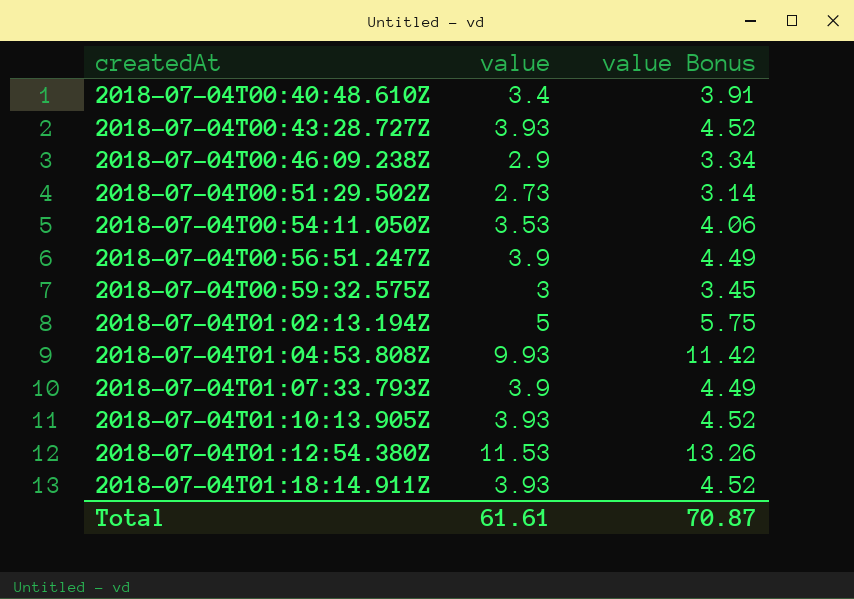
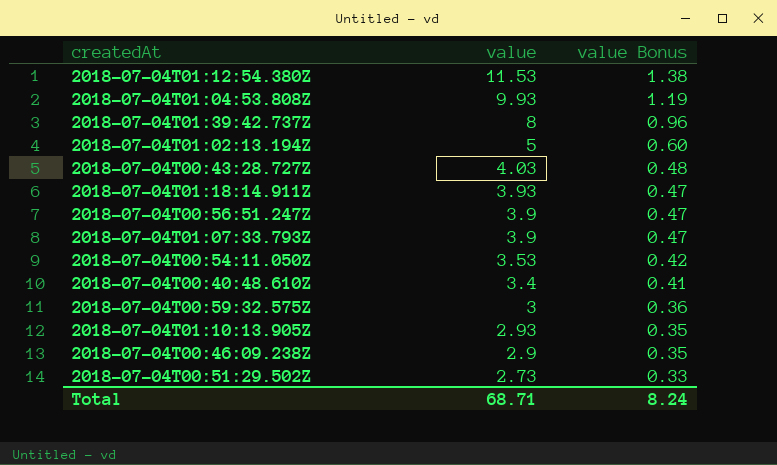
row order: createdAt ascending -> value descending
column value Bonus | formula: [value] * 1.15 -> [value] * 0.12
row 2018-07-04T01:39:42.737Z: none -> 8 | 0.96
2018-07-04T00:43:28.727Z | value: 3.93 -> 4.03
2018-07-04T01:10:13.905Z | value: 3.93 -> 2.93
Total | value: 61.61 -> 68.71
Total | value Bonus: 70.87 -> 8.24

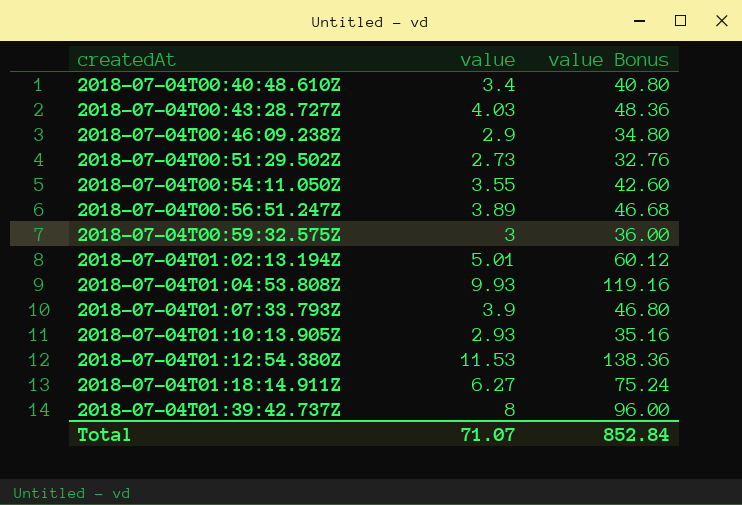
row order: value descending -> createdAt ascending
column value Bonus | formula: [value] * 0.12 -> [value] * 12
2018-07-04T00:54:11.050Z | value: 3.53 -> 3.55
2018-07-04T00:56:51.247Z | value: 3.9 -> 3.89
2018-07-04T01:02:13.194Z | value: 5 -> 5.01
2018-07-04T01:18:14.911Z | value: 3.93 -> 6.27
Total | value: 68.71 -> 71.07
Total | value Bonus: 8.24 -> 852.84

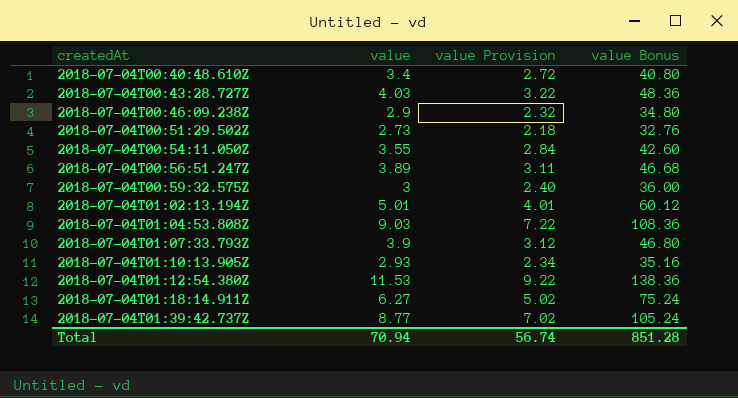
column value Provision | formula: none -> [value] * 0.8
2018-07-04T01:04:53.808Z | value: 9.93 -> 9.03
2018-07-04T01:04:53.808Z | value Bonus: 119.16 -> 108.36
2018-07-04T01:39:42.737Z | value: 8 -> 8.77
2018-07-04T01:39:42.737Z | value Bonus: 96.00 -> 105.24
Total | value: 71.07 -> 70.94
Total | value Bonus: 852.84 -> 851.28

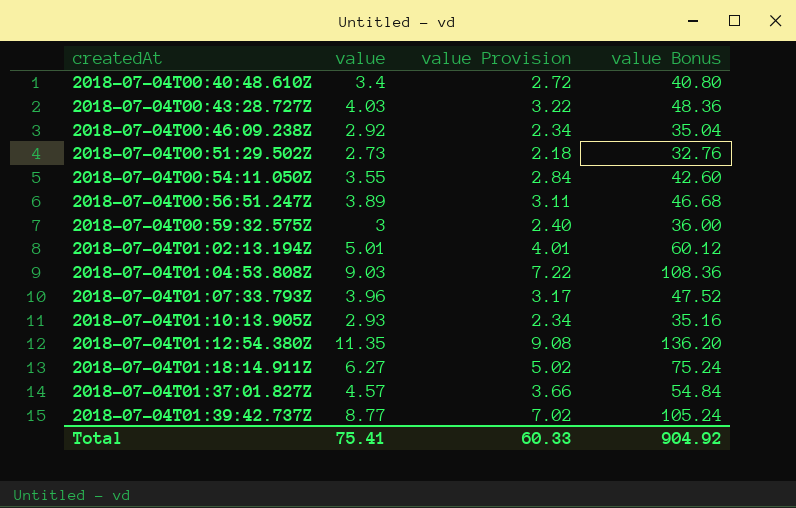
2018-07-04T00:46:09.238Z | value: 2.9 -> 2.92
2018-07-04T00:46:09.238Z | value Provision: 2.32 -> 2.34
2018-07-04T00:46:09.238Z | value Bonus: 34.80 -> 35.04
2018-07-04T01:07:33.793Z | value: 3.9 -> 3.96
2018-07-04T01:07:33.793Z | value Provision: 3.12 -> 3.17
2018-07-04T01:07:33.793Z | value Bonus: 46.80 -> 47.52
2018-07-04T01:12:54.380Z | value: 11.53 -> 11.35
2018-07-04T01:12:54.380Z | value Provision: 9.22 -> 9.08
2018-07-04T01:12:54.380Z | value Bonus: 138.36 -> 136.20
row 2018-07-04T01:37:01.827Z: none -> 4.57 | 3.66 | 54.84
Total | value: 70.94 -> 75.41
Total | value Provision: 56.74 -> 60.33
Total | value Bonus: 851.28 -> 904.92

